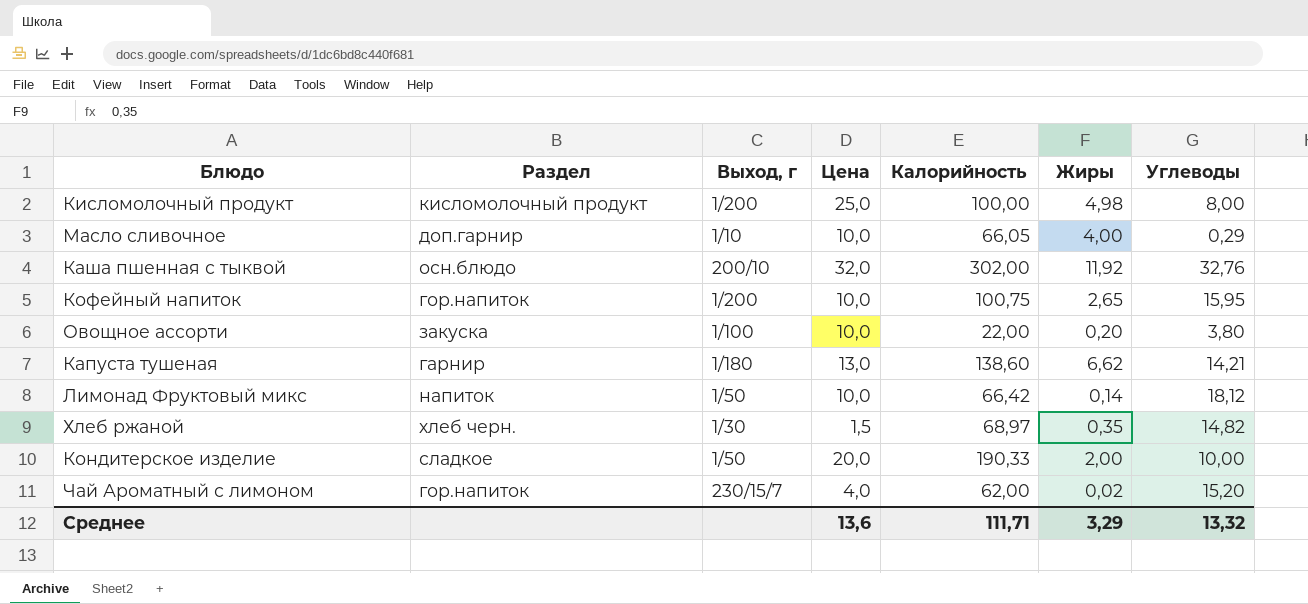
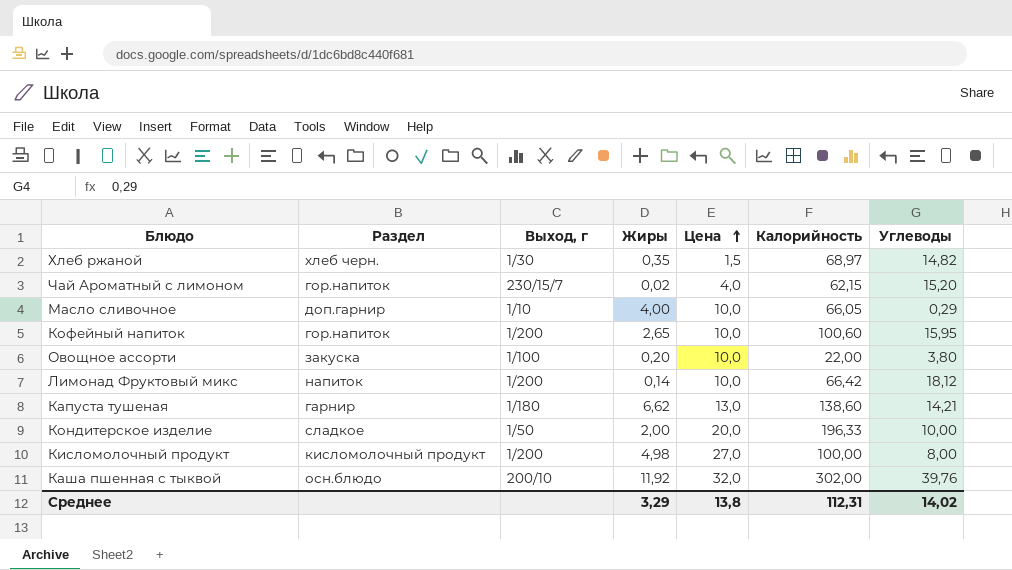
row order: none -> Цена ascending
column Жиры | position: 6 -> 4
Чай Ароматный с лимоном | Калорийность: 62,00 -> 62,15
Кофейный напиток | Калорийность: 100,75 -> 100,60
Лимонад Фруктовый микс | Выход, г: 1/50 -> 1/200
Кондитерское изделие | Калорийность: 190,33 -> 196,33
Кисломолочный продукт | Цена: 25,0 -> 27,0
Каша пшенная с тыквой | Углеводы: 32,76 -> 39,76
Среднее | Цена: 13,6 -> 13,8
Среднее | Калорийность: 111,71 -> 112,31
Среднее | Углеводы: 13,32 -> 14,02

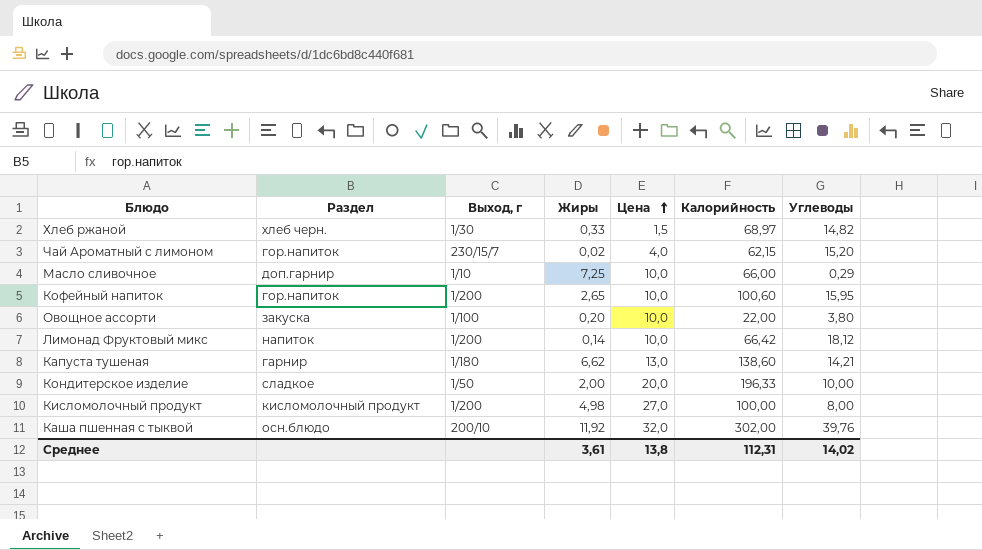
Хлеб ржаной | Жиры: 0,35 -> 0,33
Масло сливочное | Жиры: 4,00 -> 7,25
Масло сливочное | Калорийность: 66,05 -> 66,00
Среднее | Жиры: 3,29 -> 3,61

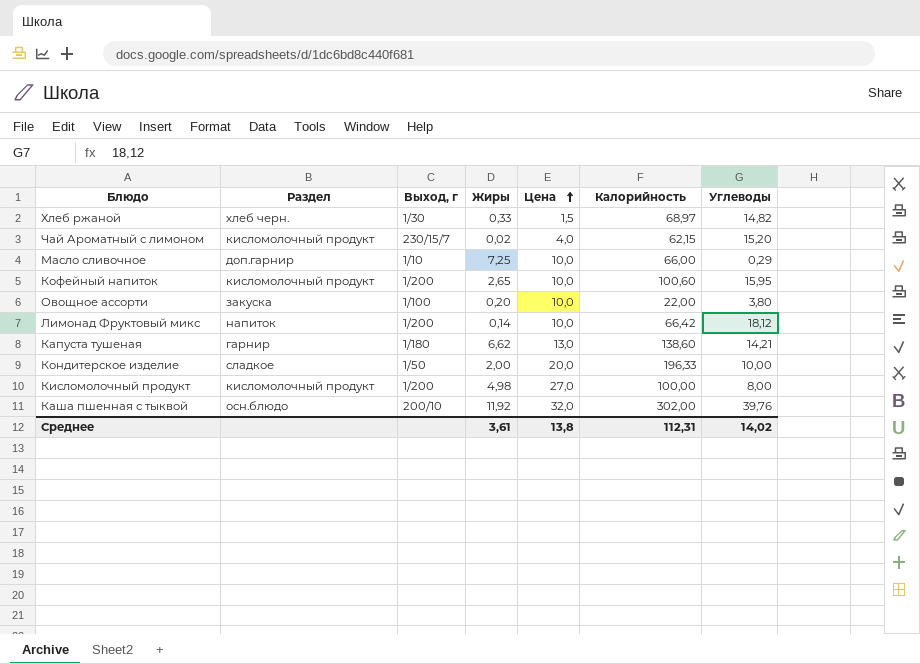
Чай Ароматный с лимоном | Раздел: гор.напиток -> кисломолочный продукт
Кофейный напиток | Раздел: гор.напиток -> кисломолочный продукт

